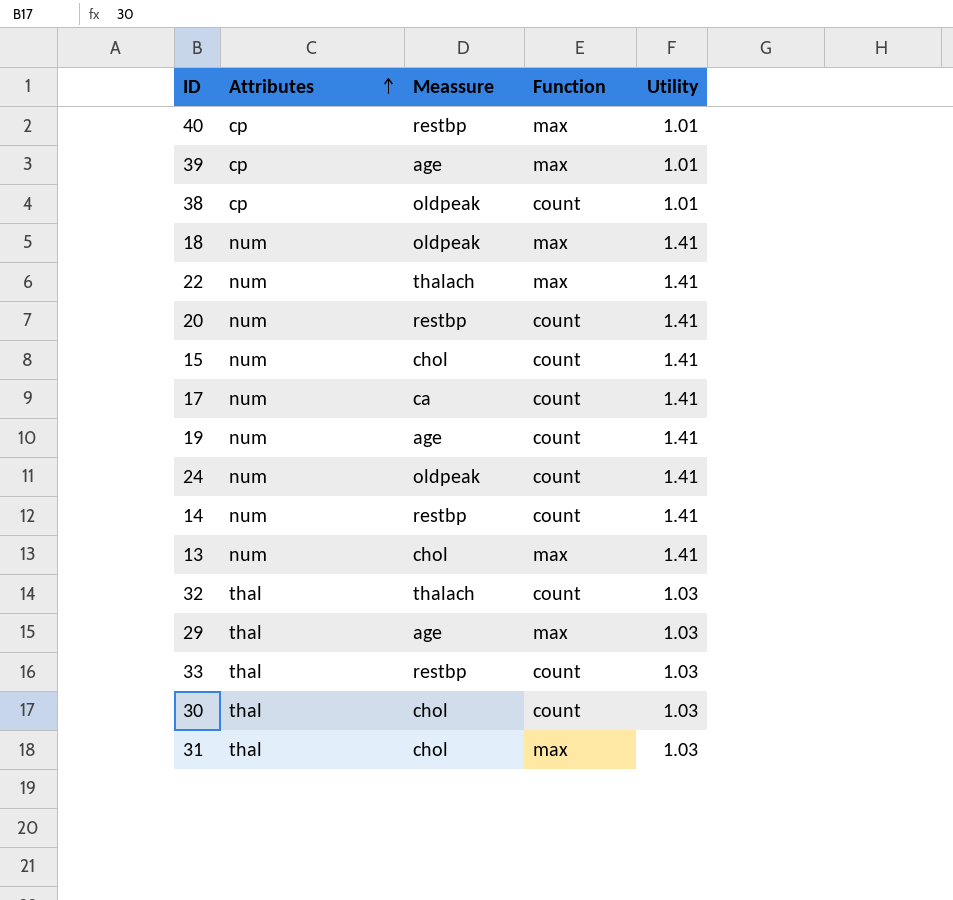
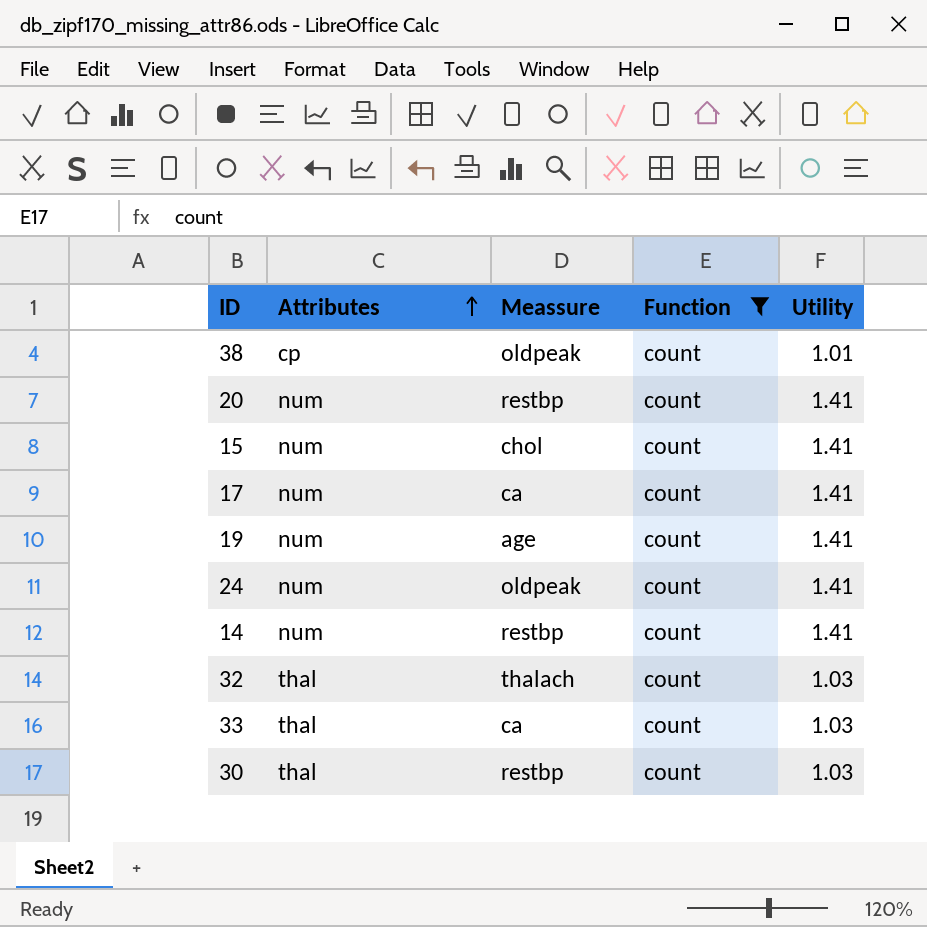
filter: none -> Function = count
33 | Meassure: restbp -> ca
30 | Meassure: chol -> restbp

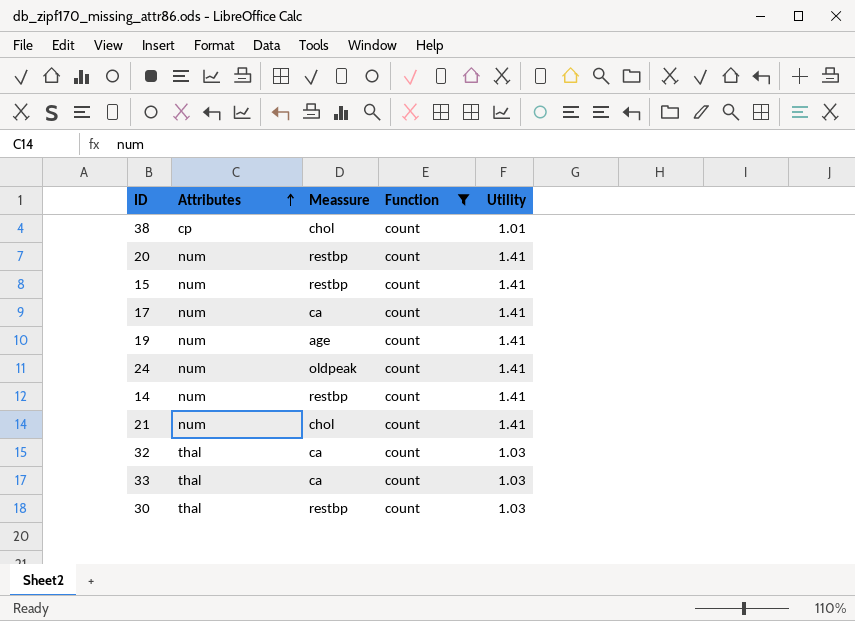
38 | Meassure: oldpeak -> chol
15 | Meassure: chol -> restbp
row 21: none -> num | chol | count | 1.41
32 | Meassure: thalach -> ca

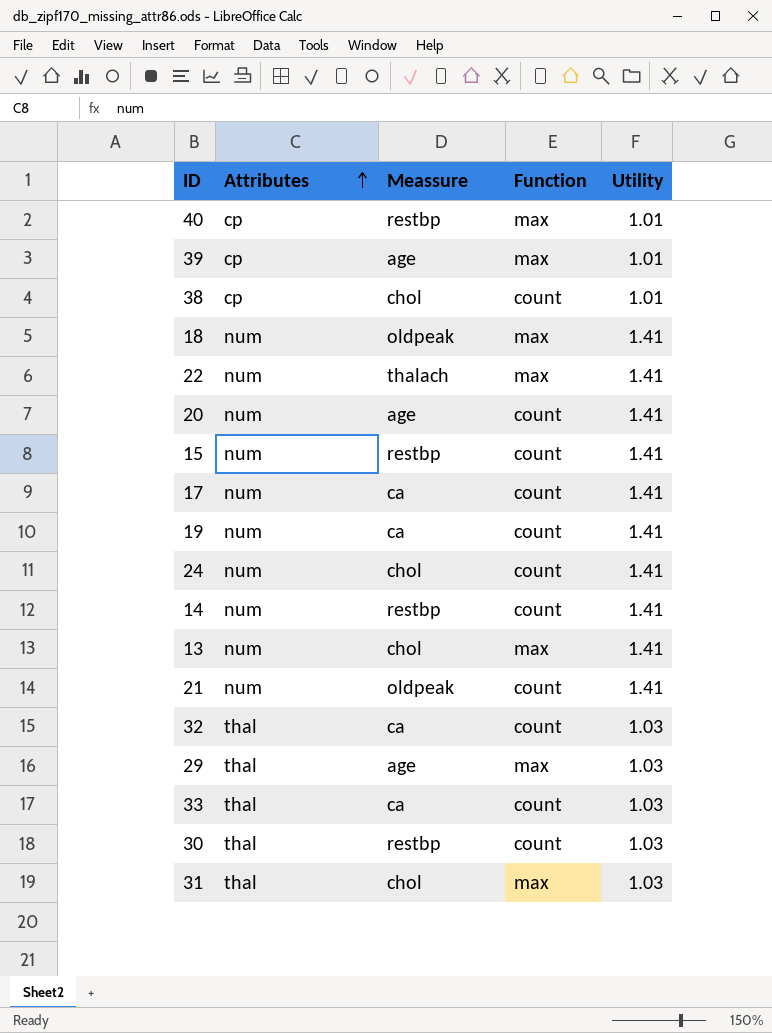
filter: Function = count -> none
20 | Meassure: restbp -> age
19 | Meassure: age -> ca
24 | Meassure: oldpeak -> chol
21 | Meassure: chol -> oldpeak

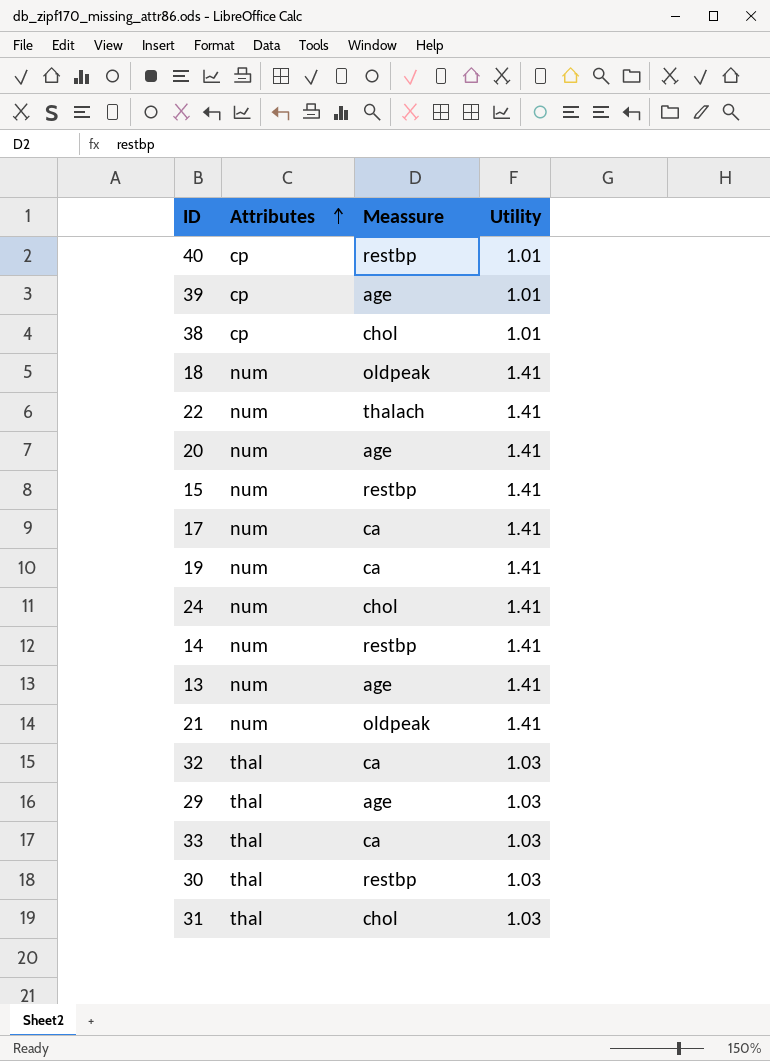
column Function | position: 4 -> none
13 | Meassure: chol -> age

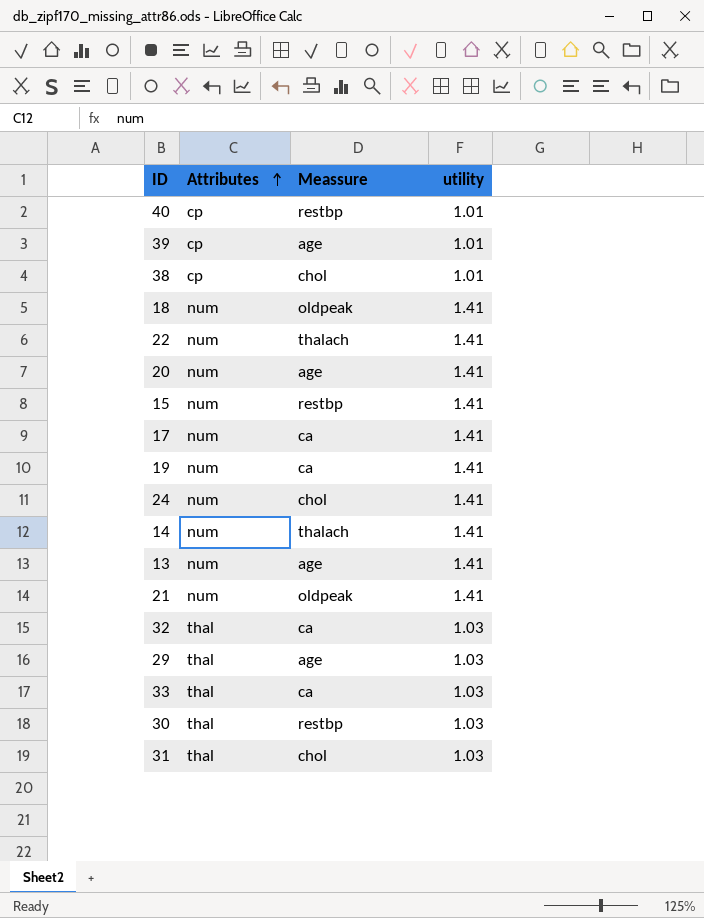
column name: Utility -> utility
14 | Meassure: restbp -> thalach

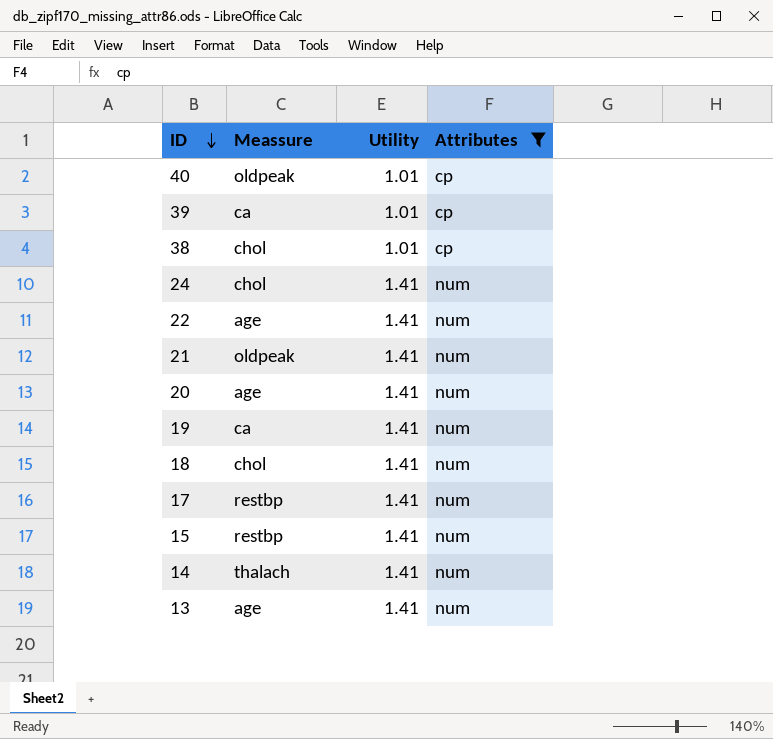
filter: none -> Attributes != thal
row order: Attributes ascending -> ID descending
column name: utility -> Utility
column Attributes | position: 2 -> 4
40 | Meassure: restbp -> oldpeak
39 | Meassure: age -> ca
22 | Meassure: thalach -> age
18 | Meassure: oldpeak -> chol
17 | Meassure: ca -> restbp

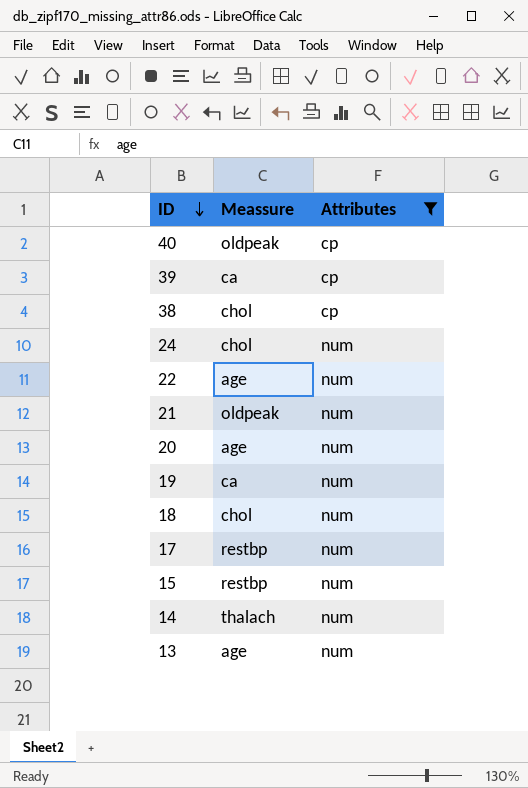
column Utility | position: 3 -> none

